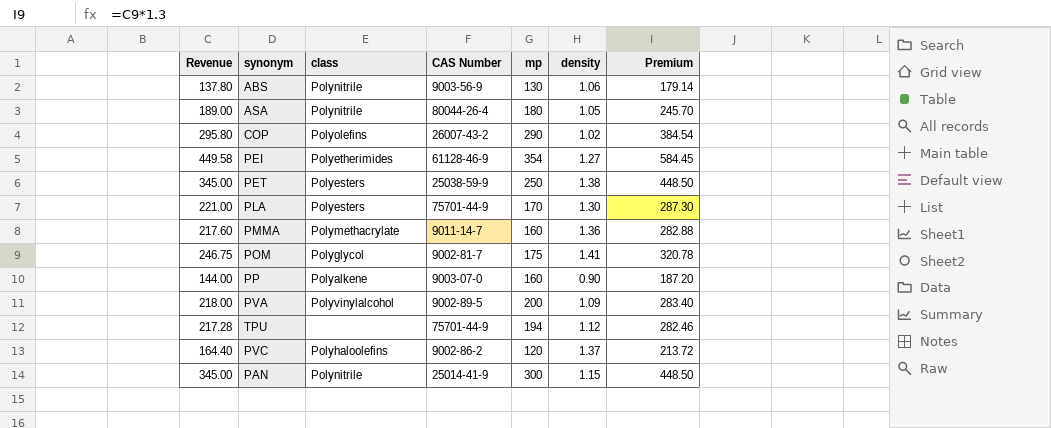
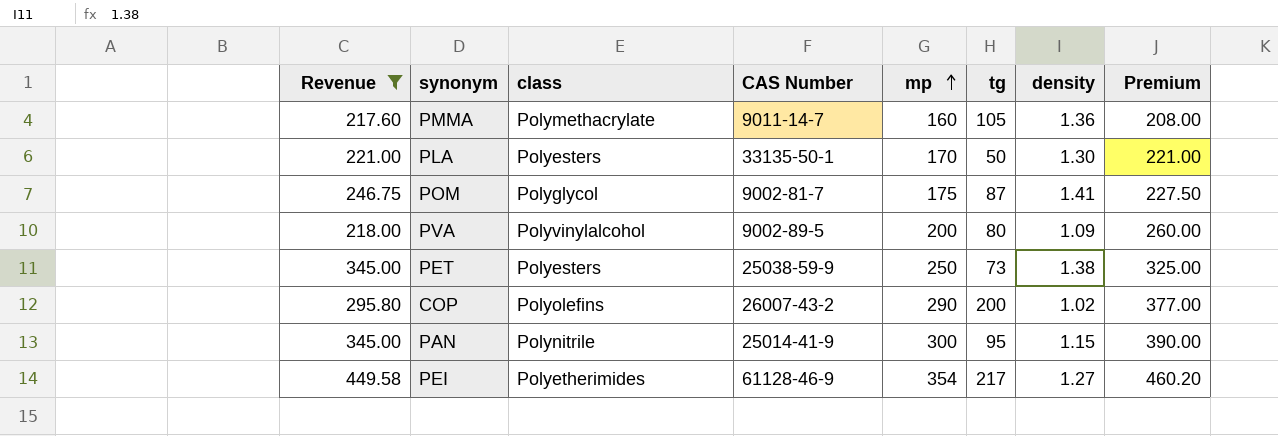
filter: none -> Revenue >= 217.60
row order: none -> mp ascending
column tg | position: none -> 6
column Premium | formula: [Revenue] * 1.3 -> [mp] * 1.3
PLA | CAS Number: 75701-44-9 -> 33135-50-1

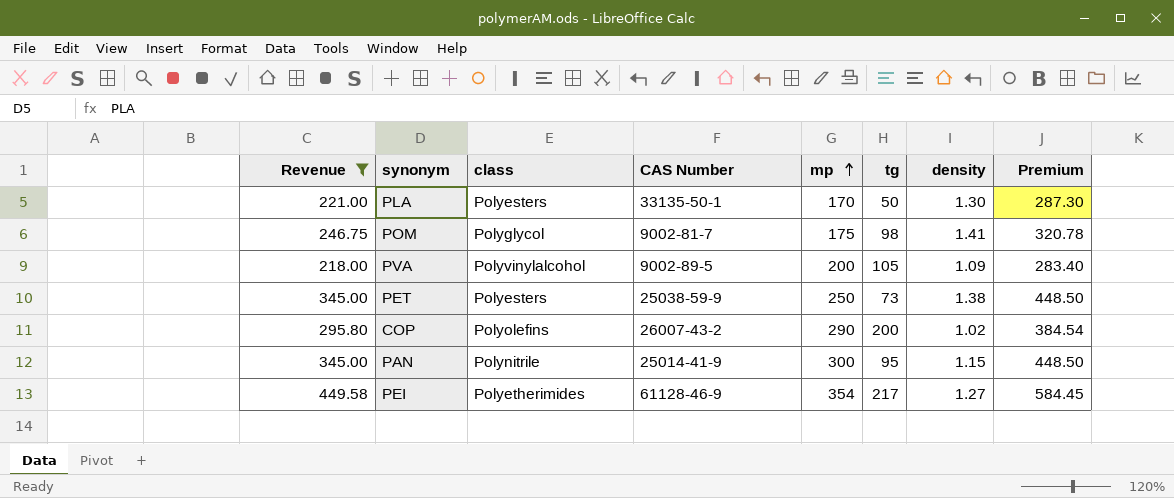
column Premium | formula: [mp] * 1.3 -> [Revenue] * 1.3
row PMMA: 217.60 | Polymethacrylate | 9011-14-7 | 160 | 105 | 1.36 | 208.00 -> none
POM | tg: 87 -> 98
PVA | tg: 80 -> 105

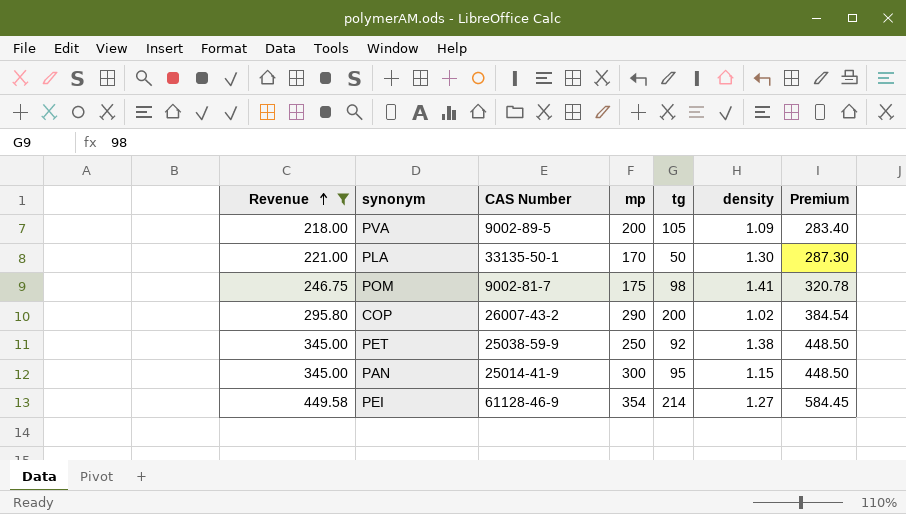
row order: mp ascending -> Revenue ascending
column class | position: 3 -> none
PET | tg: 73 -> 92
PEI | tg: 217 -> 214

